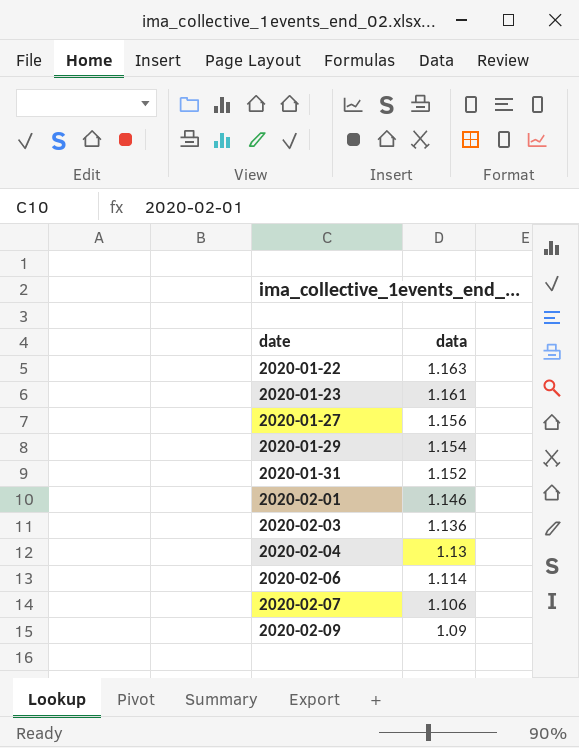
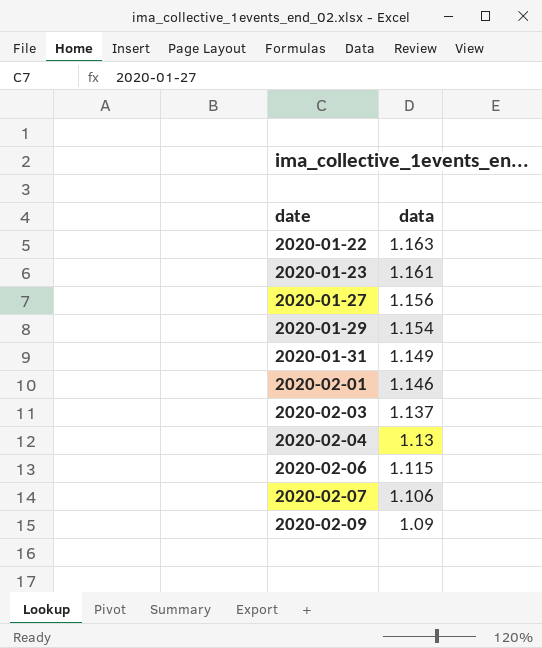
2020-01-31 | data: 1.152 -> 1.149
2020-02-03 | data: 1.136 -> 1.137
2020-02-06 | data: 1.114 -> 1.115

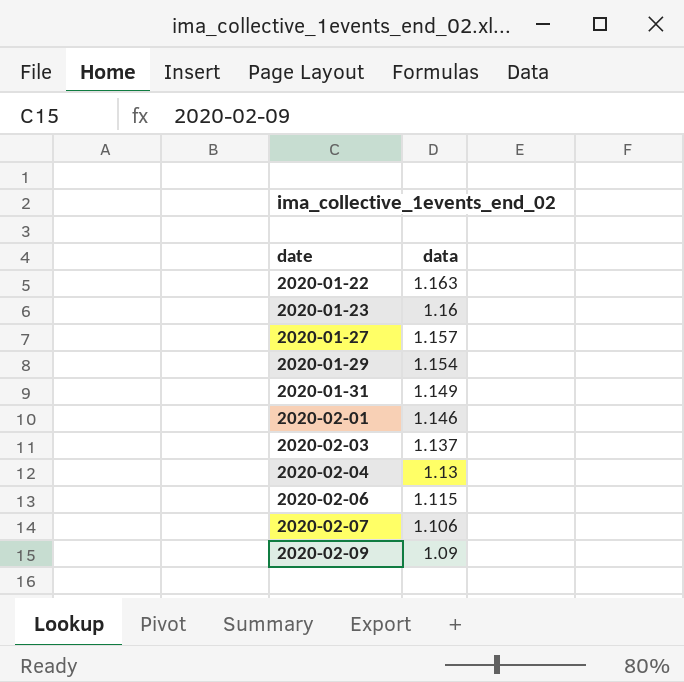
2020-01-23 | data: 1.161 -> 1.16
2020-01-27 | data: 1.156 -> 1.157

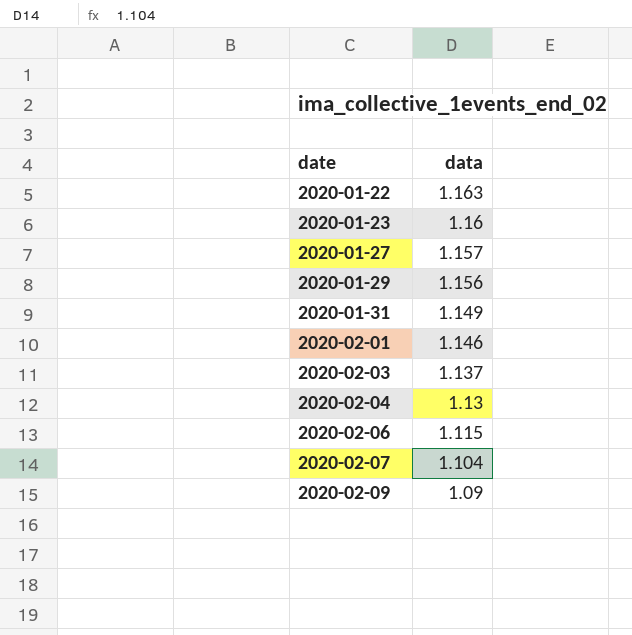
2020-01-29 | data: 1.154 -> 1.156
2020-02-07 | data: 1.106 -> 1.104

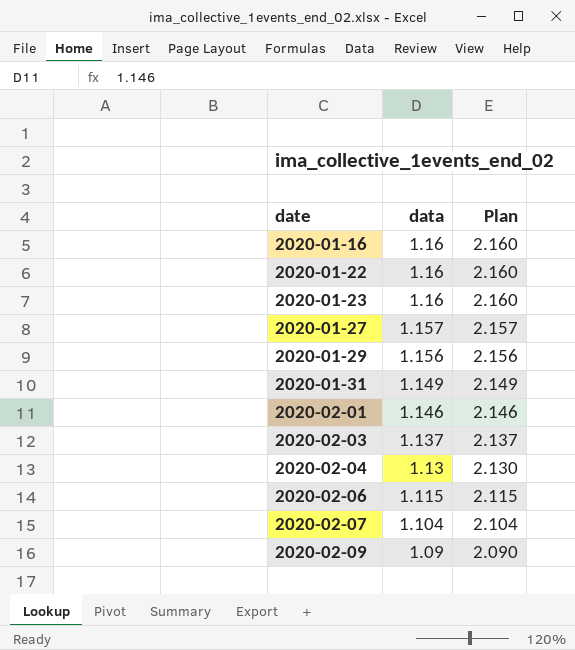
column Plan | formula: none -> [data] + 1
row 2020-01-16: none -> 1.16 | 2.160
2020-01-22 | data: 1.163 -> 1.16

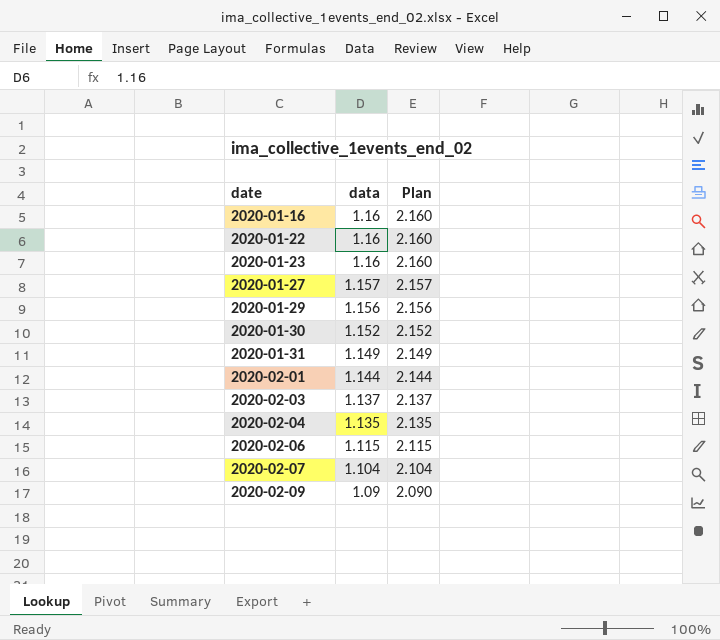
row 2020-01-30: none -> 1.152 | 2.152
2020-02-01 | data: 1.146 -> 1.144
2020-02-01 | Plan: 2.146 -> 2.144
2020-02-04 | data: 1.13 -> 1.135
2020-02-04 | Plan: 2.130 -> 2.135

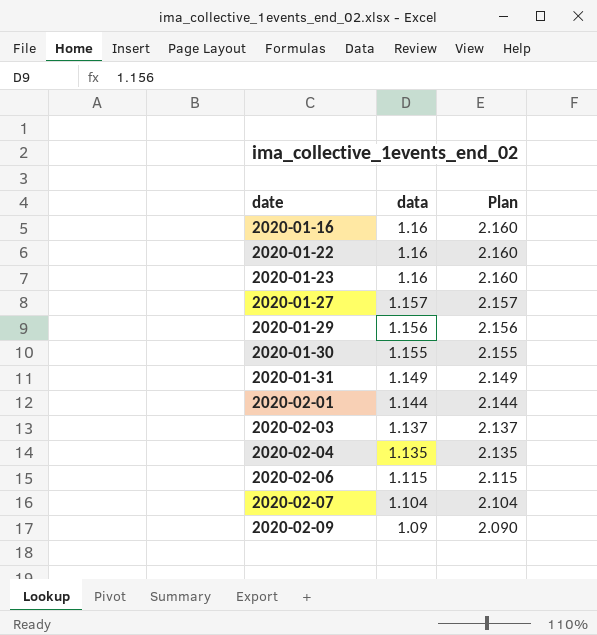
2020-01-30 | data: 1.152 -> 1.155
2020-01-30 | Plan: 2.152 -> 2.155

